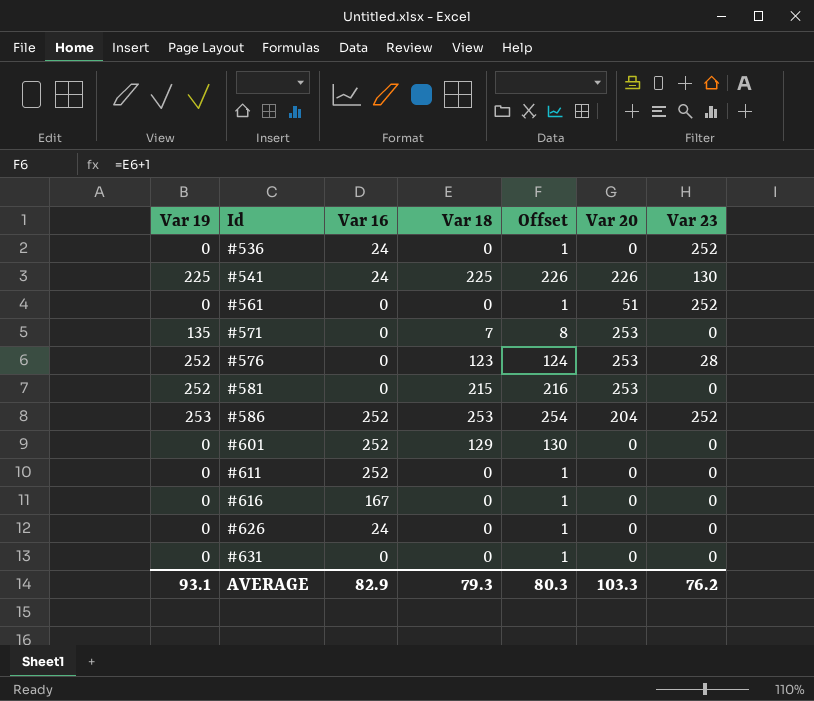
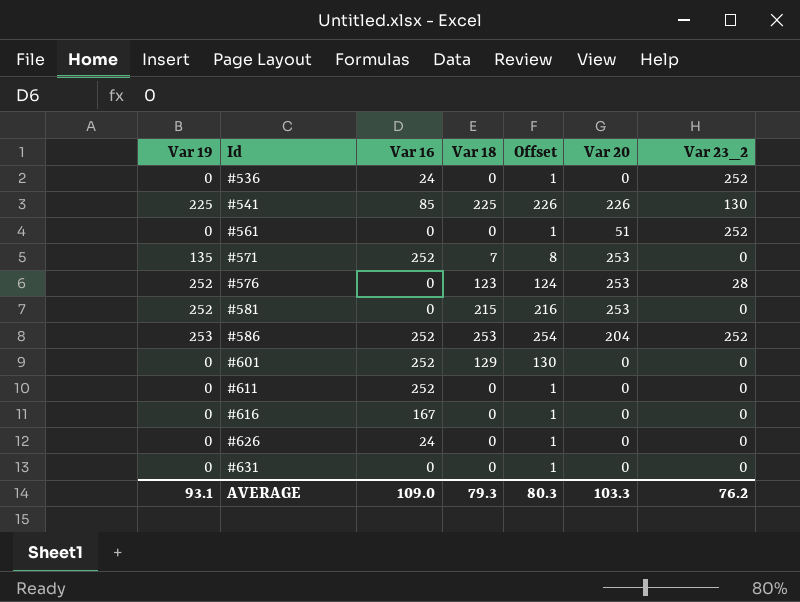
column name: Var 23 -> Var 23_2
#541 | Var 16: 24 -> 85
#571 | Var 16: 0 -> 252
AVERAGE | Var 16: 82.9 -> 109.0

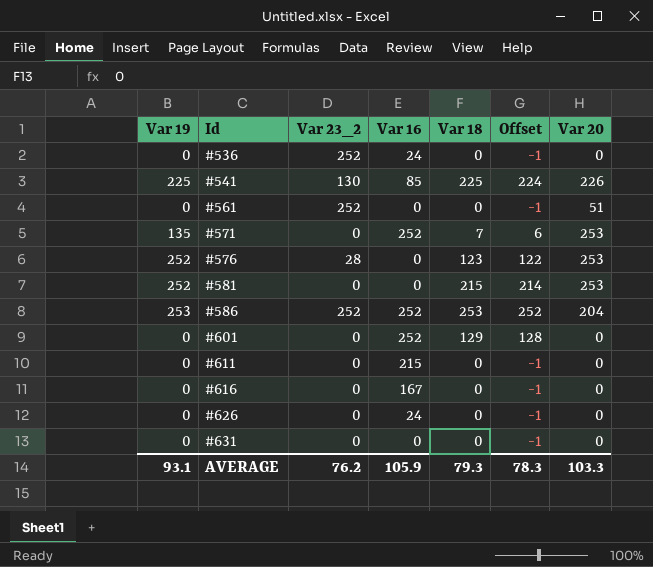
column Var 23_2 | position: 7 -> 3
column Offset | formula: [Var 18] + 1 -> [Var 18] - 1
#611 | Var 16: 252 -> 215
AVERAGE | Var 16: 109.0 -> 105.9
AVERAGE | Offset: 80.3 -> 78.3

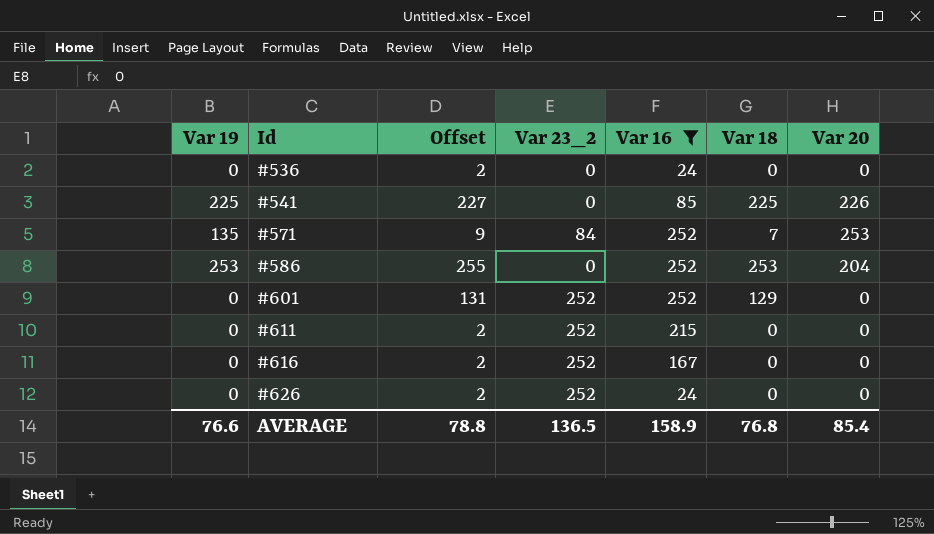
filter: none -> Var 16 != 0
column Offset | formula: [Var 18] - 1 -> [Var 18] + 2
column Offset | position: 6 -> 3
#536 | Var 23_2: 252 -> 0
#541 | Var 23_2: 130 -> 0
#571 | Var 23_2: 0 -> 84
#586 | Var 23_2: 252 -> 0
#601 | Var 23_2: 0 -> 252
#611 | Var 23_2: 0 -> 252
#616 | Var 23_2: 0 -> 252
#626 | Var 23_2: 0 -> 252
AVERAGE | Var 19: 93.1 -> 76.6
AVERAGE | Offset: 78.3 -> 78.8
AVERAGE | Var 23_2: 76.2 -> 136.5
AVERAGE | Var 16: 105.9 -> 158.9
AVERAGE | Var 18: 79.3 -> 76.8
AVERAGE | Var 20: 103.3 -> 85.4

